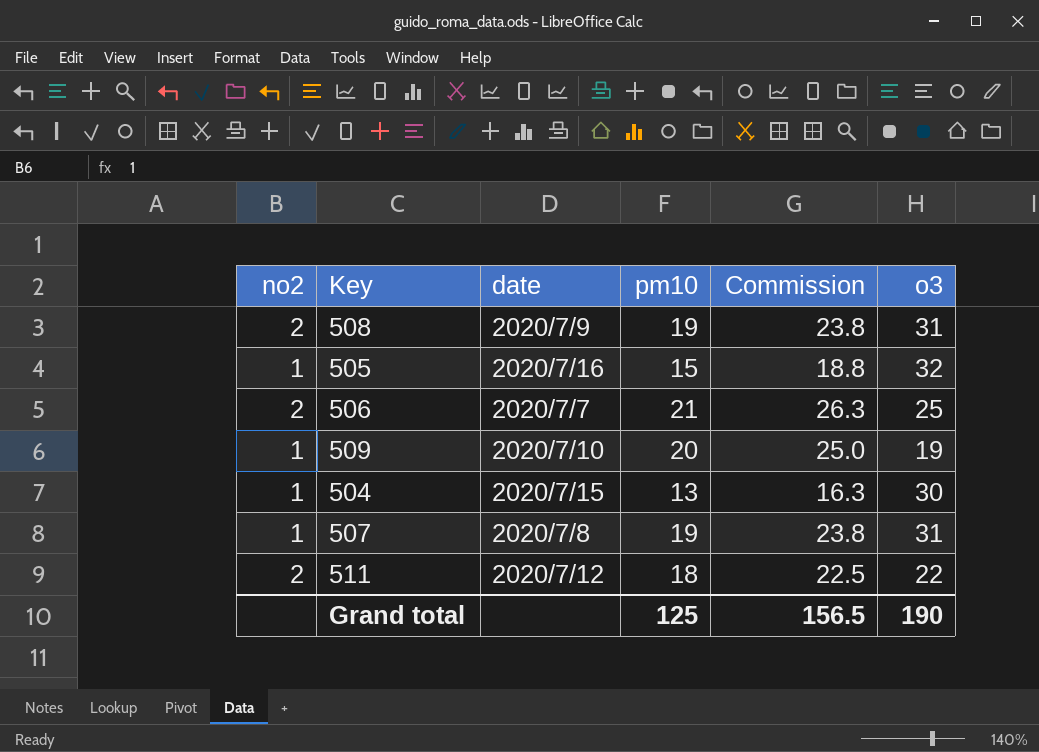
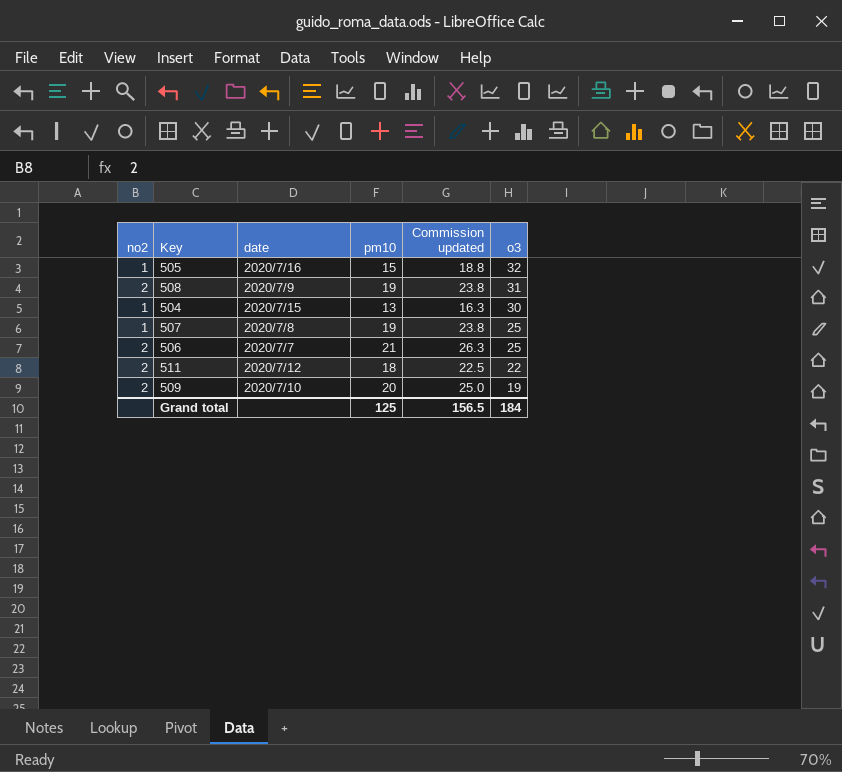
row order: none -> o3 descending
column name: Commission -> Commission updated
507 | o3: 31 -> 25
509 | no2: 1 -> 2
Grand total | o3: 190 -> 184

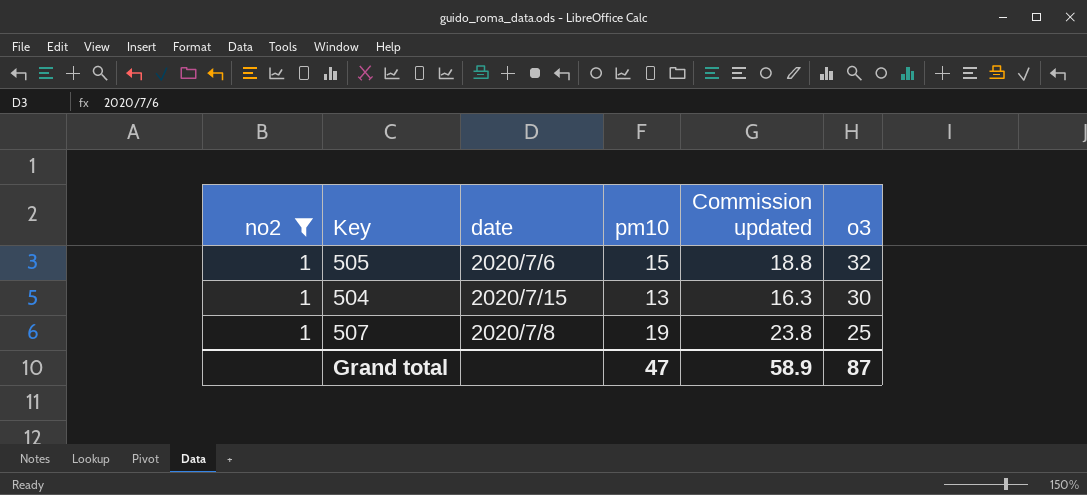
filter: none -> no2 = 1
505 | date: 2020/7/16 -> 2020/7/6
Grand total | pm10: 125 -> 47
Grand total | Commission updated: 156.5 -> 58.9
Grand total | o3: 184 -> 87

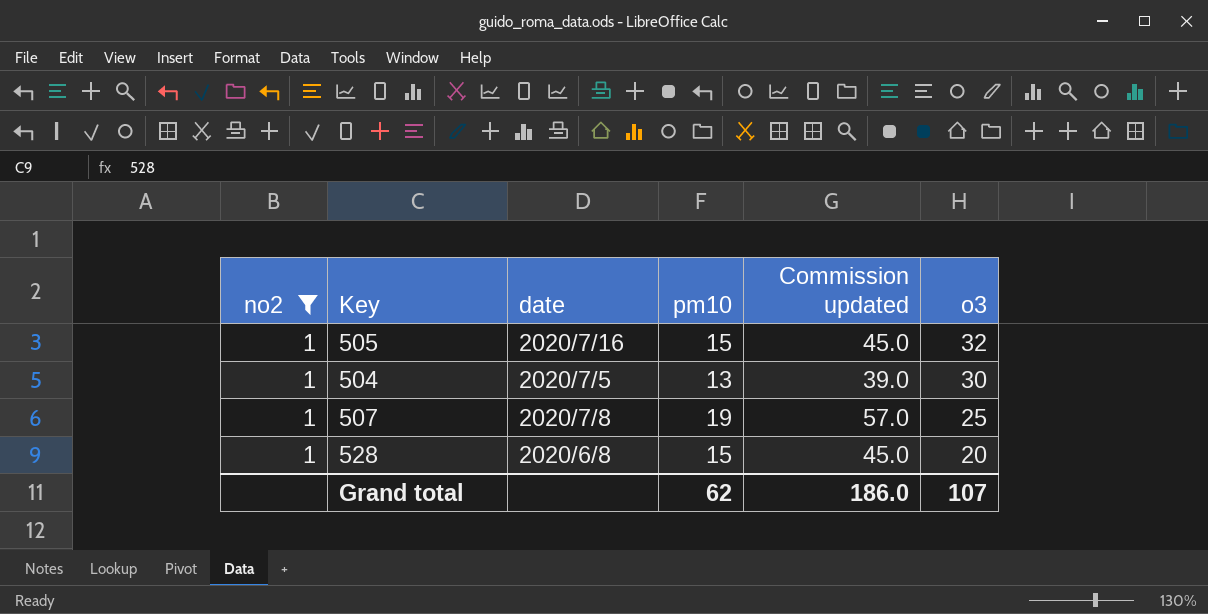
column Commission updated | formula: [pm10] * 1.25 -> [pm10] * 3
505 | date: 2020/7/6 -> 2020/7/16
504 | date: 2020/7/15 -> 2020/7/5
row 528: none -> 1 | 2020/6/8 | 15 | 45.0 | 20
Grand total | pm10: 47 -> 62
Grand total | Commission updated: 58.9 -> 186.0
Grand total | o3: 87 -> 107

